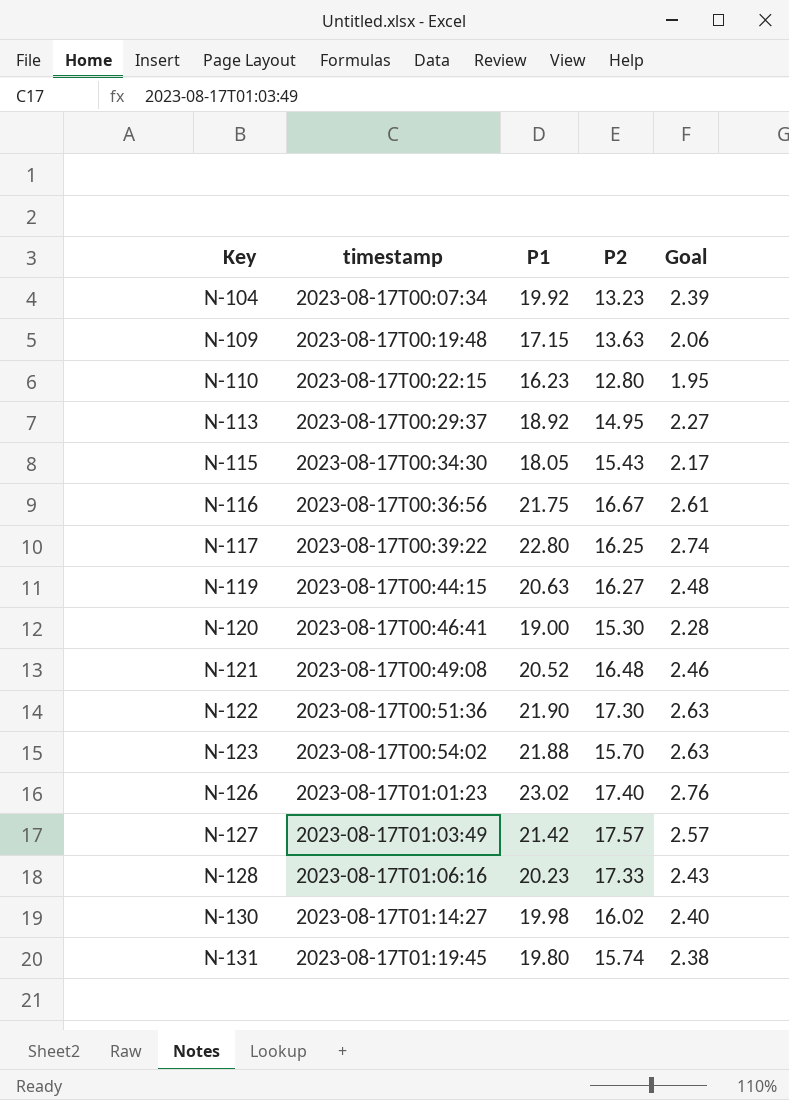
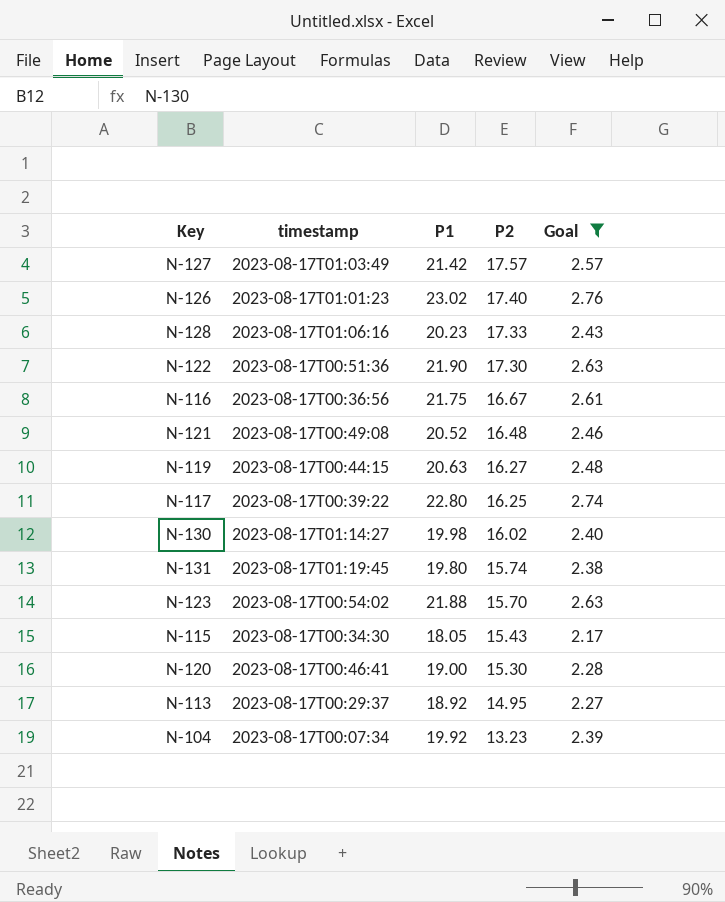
filter: none -> Goal >= 2.17
row order: Key ascending -> P2 descending

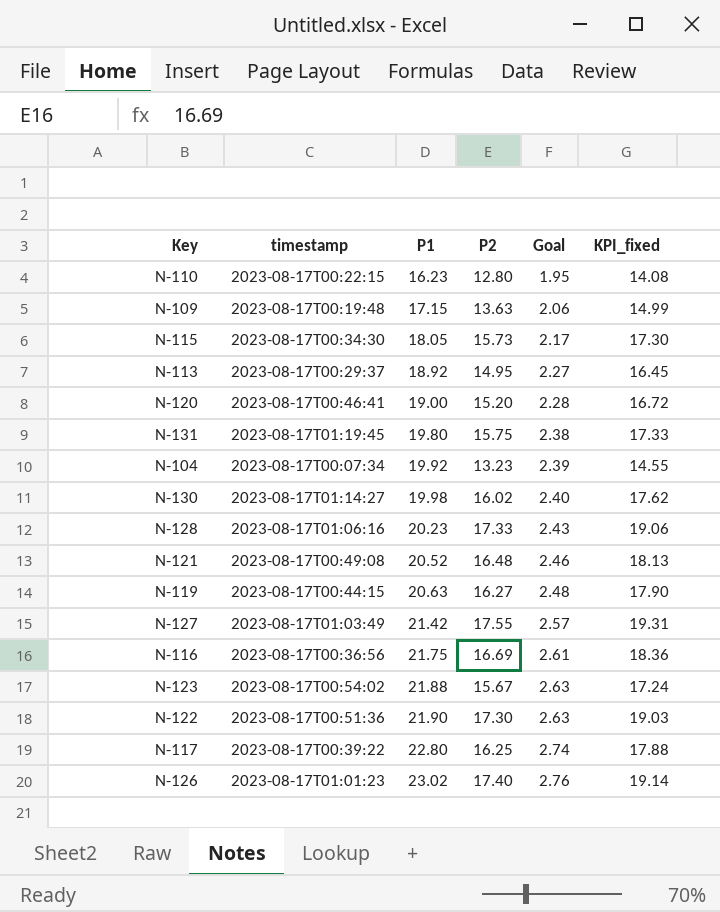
filter: Goal >= 2.17 -> none
row order: P2 descending -> P1 ascending
column KPI_fixed | formula: none -> [P2] * 1.1
N-115 | P2: 15.43 -> 15.73
N-120 | P2: 15.30 -> 15.20
N-131 | P2: 15.74 -> 15.75
N-127 | P2: 17.57 -> 17.55
N-116 | P2: 16.67 -> 16.69
N-123 | P2: 15.70 -> 15.67

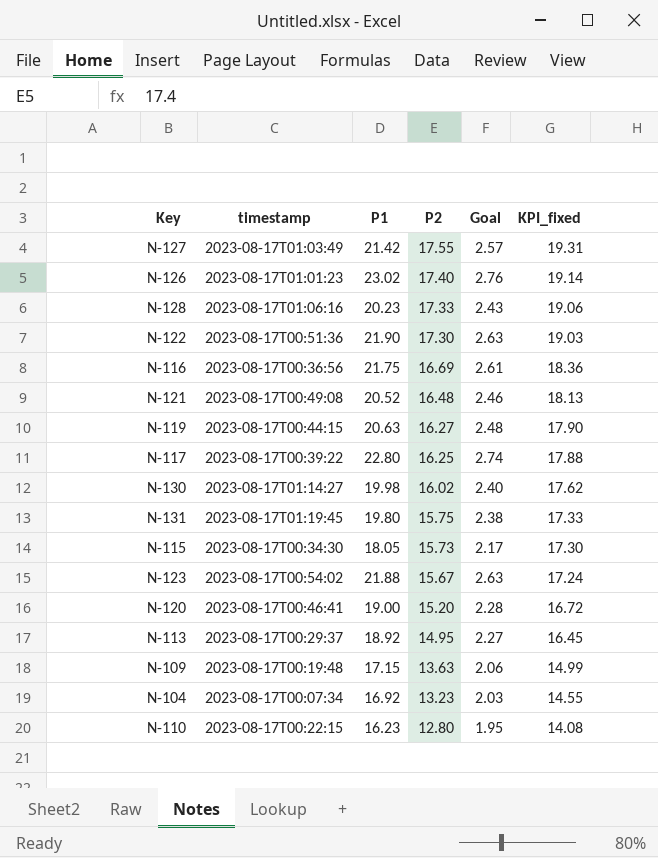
row order: P1 ascending -> P2 descending
N-104 | P1: 19.92 -> 16.92
N-104 | Goal: 2.39 -> 2.03

